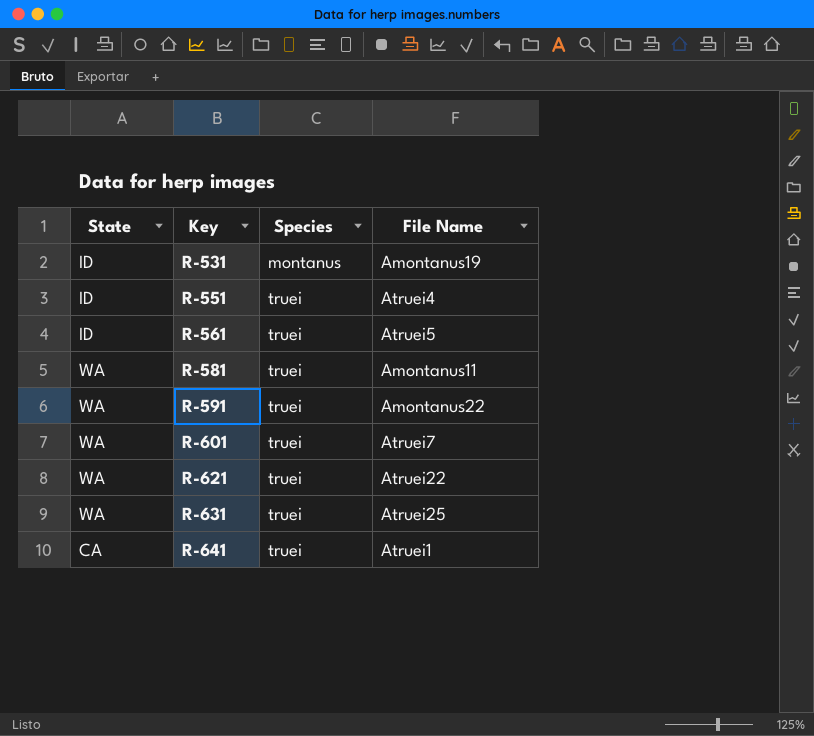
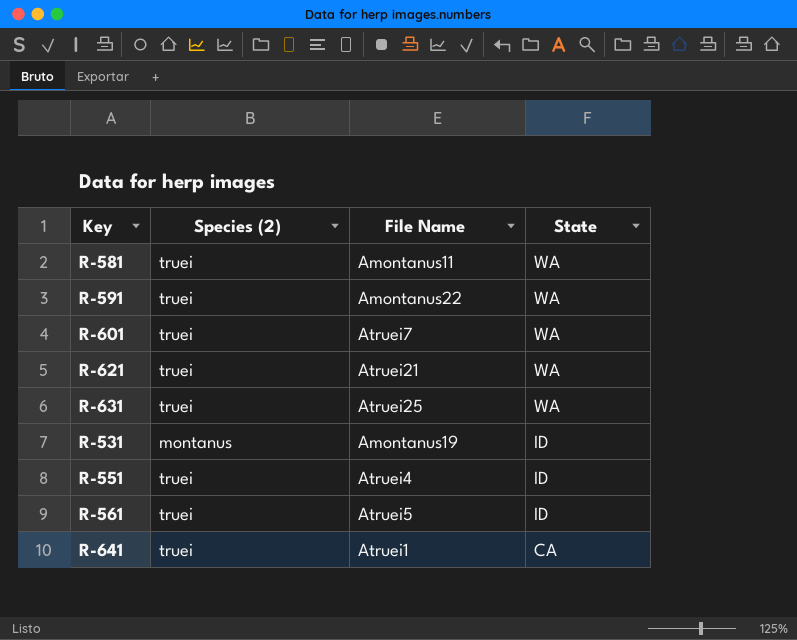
row order: Key ascending -> State descending
column name: Species -> Species (2)
column State | position: 1 -> 4
R-621 | File Name: Atruei22 -> Atruei21

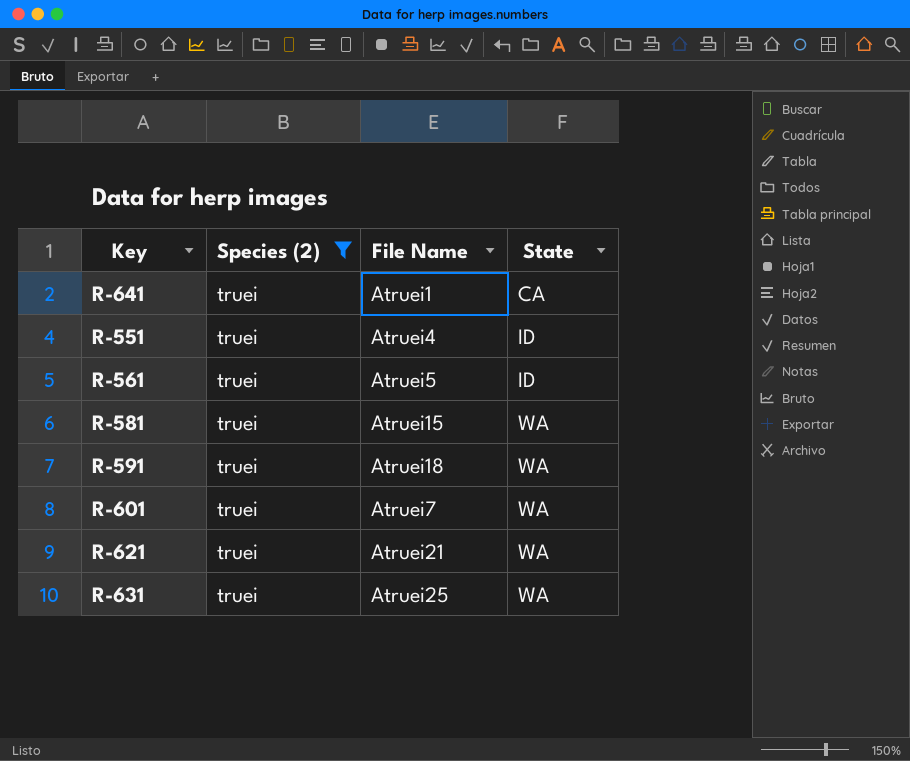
filter: none -> Species (2) = truei
row order: State descending -> State ascending
R-581 | File Name: Amontanus11 -> Atruei15
R-591 | File Name: Amontanus22 -> Atruei18

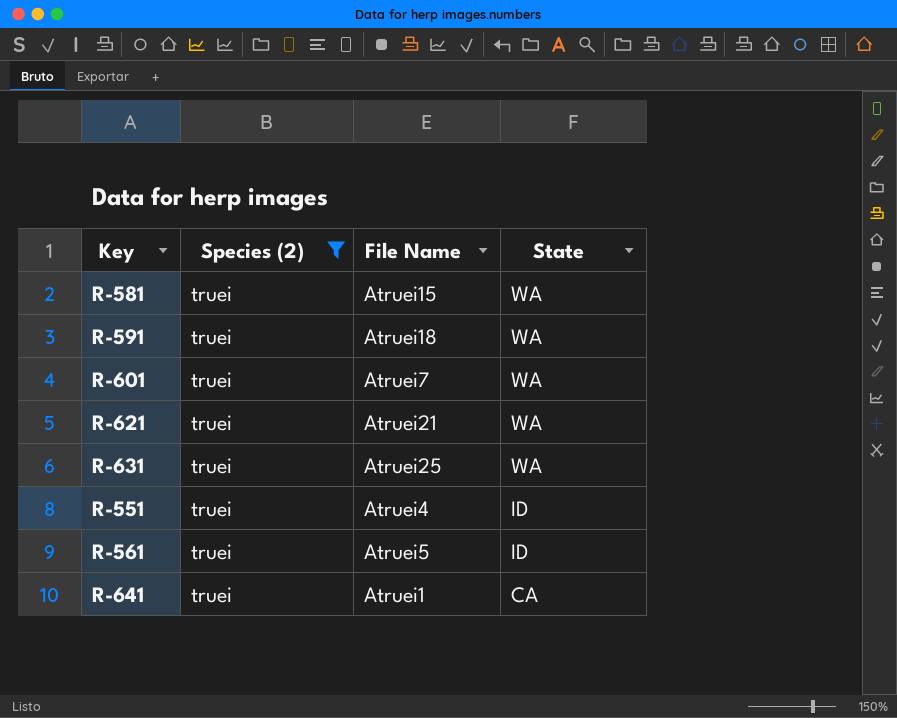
row order: State ascending -> State descending

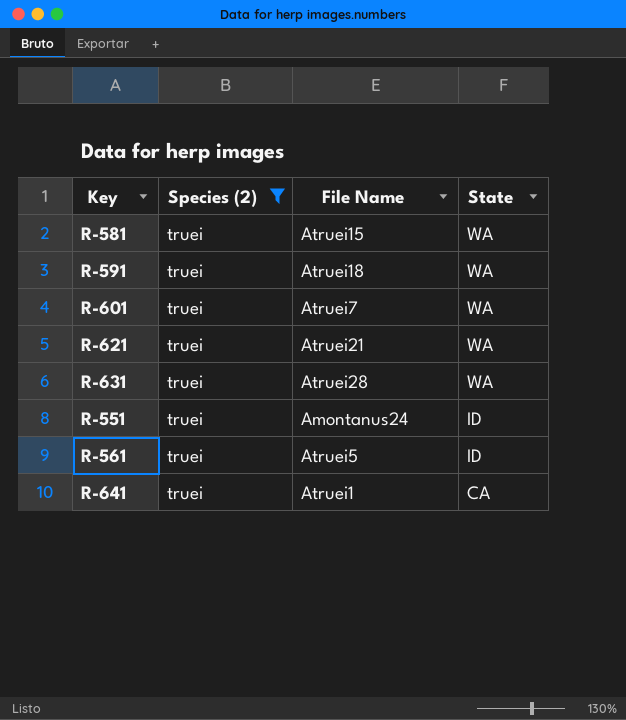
R-631 | File Name: Atruei25 -> Atruei28
R-551 | File Name: Atruei4 -> Amontanus24

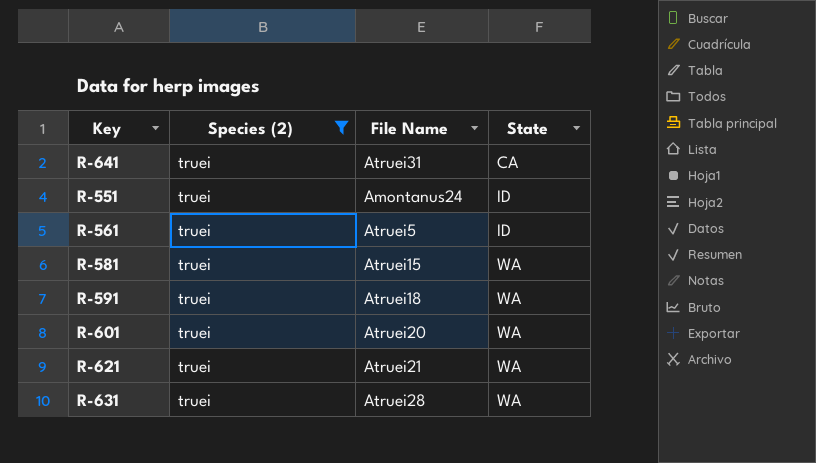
row order: State descending -> State ascending
R-641 | File Name: Atruei1 -> Atruei31
R-601 | File Name: Atruei7 -> Atruei20

